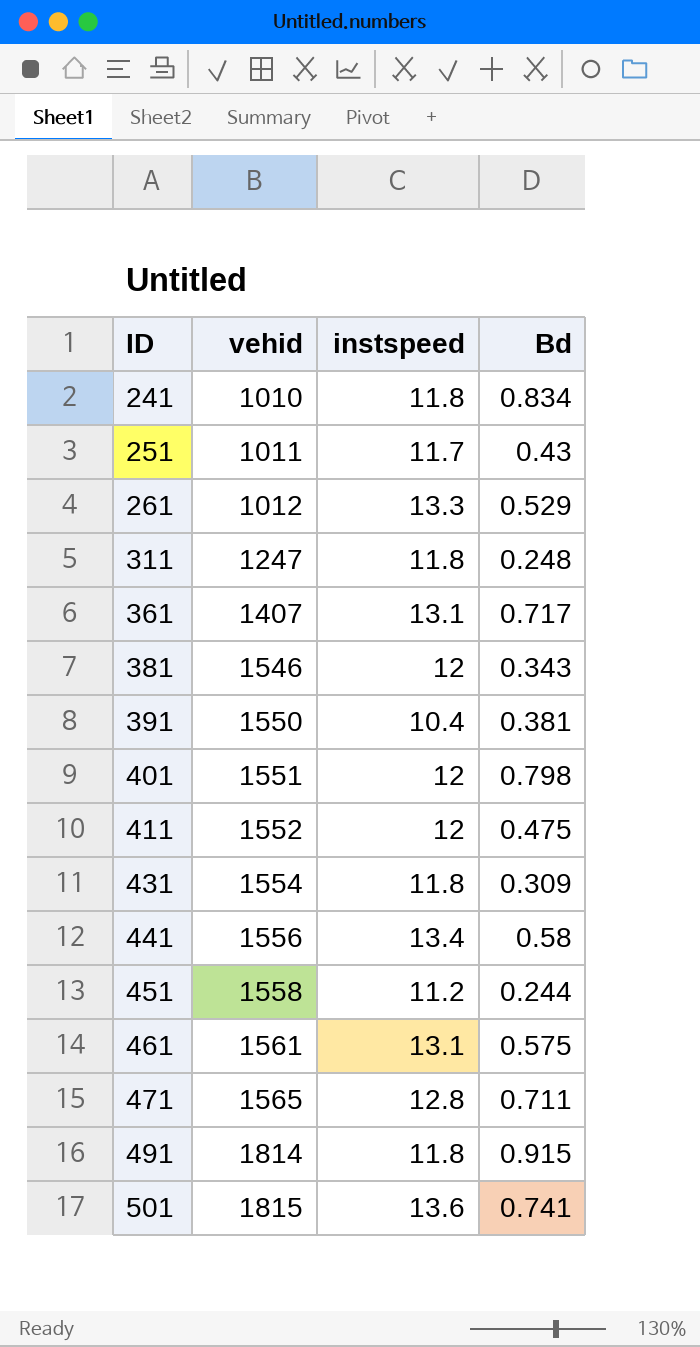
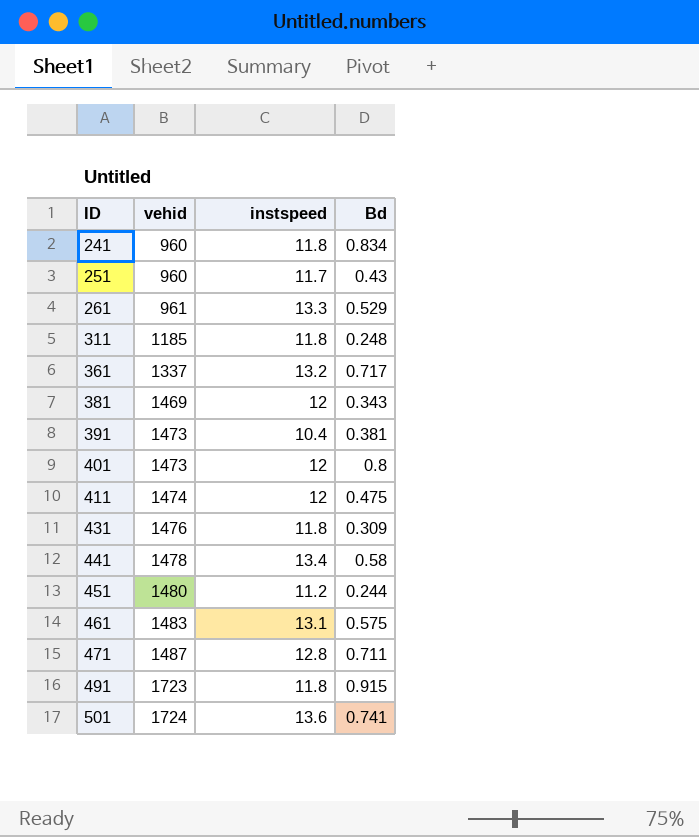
241 | vehid: 1010 -> 960
251 | vehid: 1011 -> 960
261 | vehid: 1012 -> 961
311 | vehid: 1247 -> 1185
361 | vehid: 1407 -> 1337
361 | instspeed: 13.1 -> 13.2
381 | vehid: 1546 -> 1469
391 | vehid: 1550 -> 1473
401 | vehid: 1551 -> 1473
401 | Bd: 0.798 -> 0.8
411 | vehid: 1552 -> 1474
431 | vehid: 1554 -> 1476
441 | vehid: 1556 -> 1478
451 | vehid: 1558 -> 1480
461 | vehid: 1561 -> 1483
471 | vehid: 1565 -> 1487
491 | vehid: 1814 -> 1723
501 | vehid: 1815 -> 1724

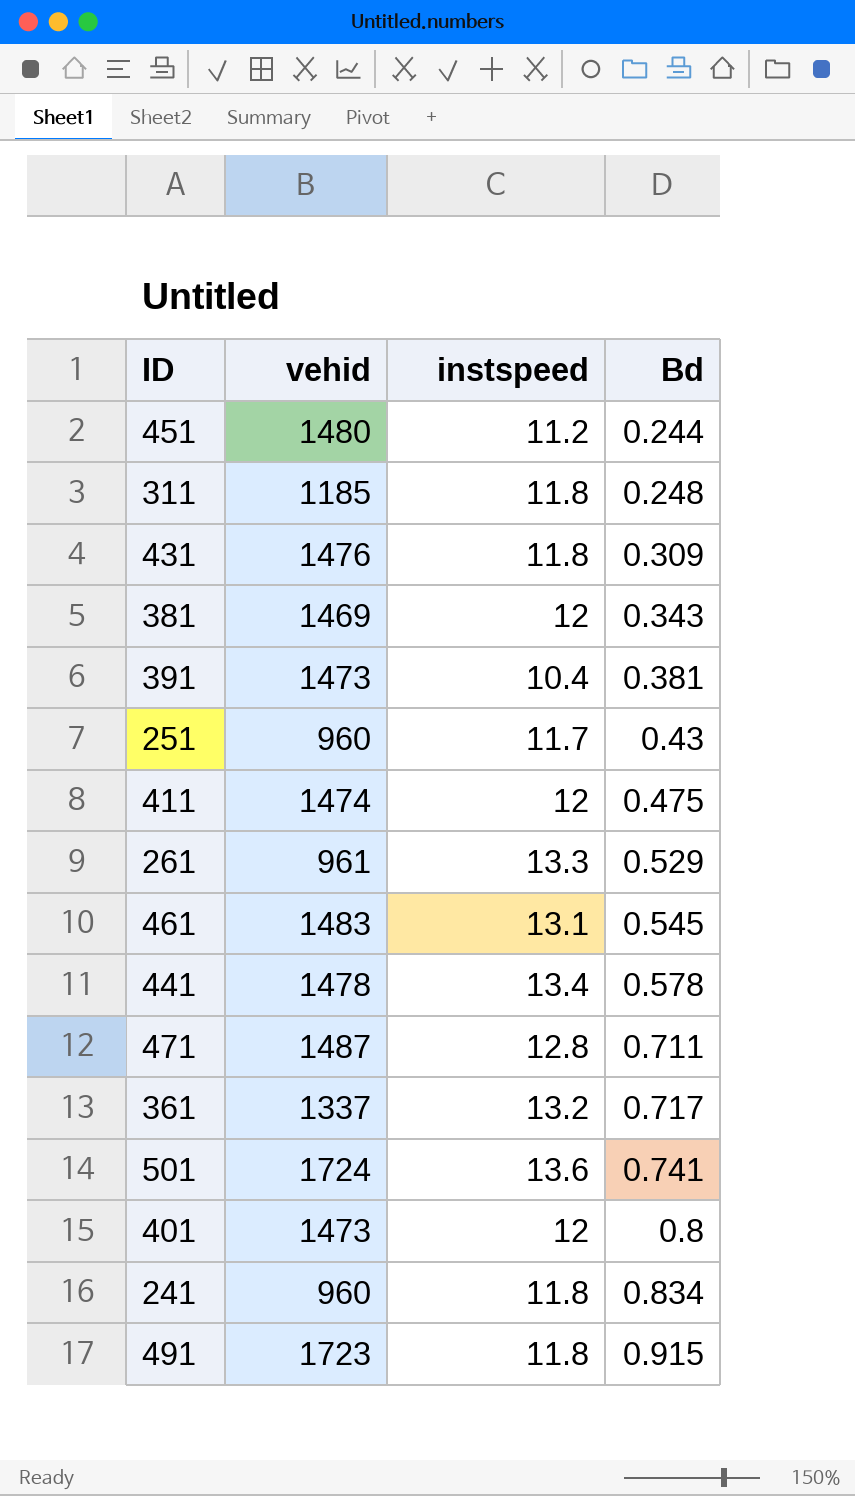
row order: ID ascending -> Bd ascending
461 | Bd: 0.575 -> 0.545
441 | Bd: 0.58 -> 0.578

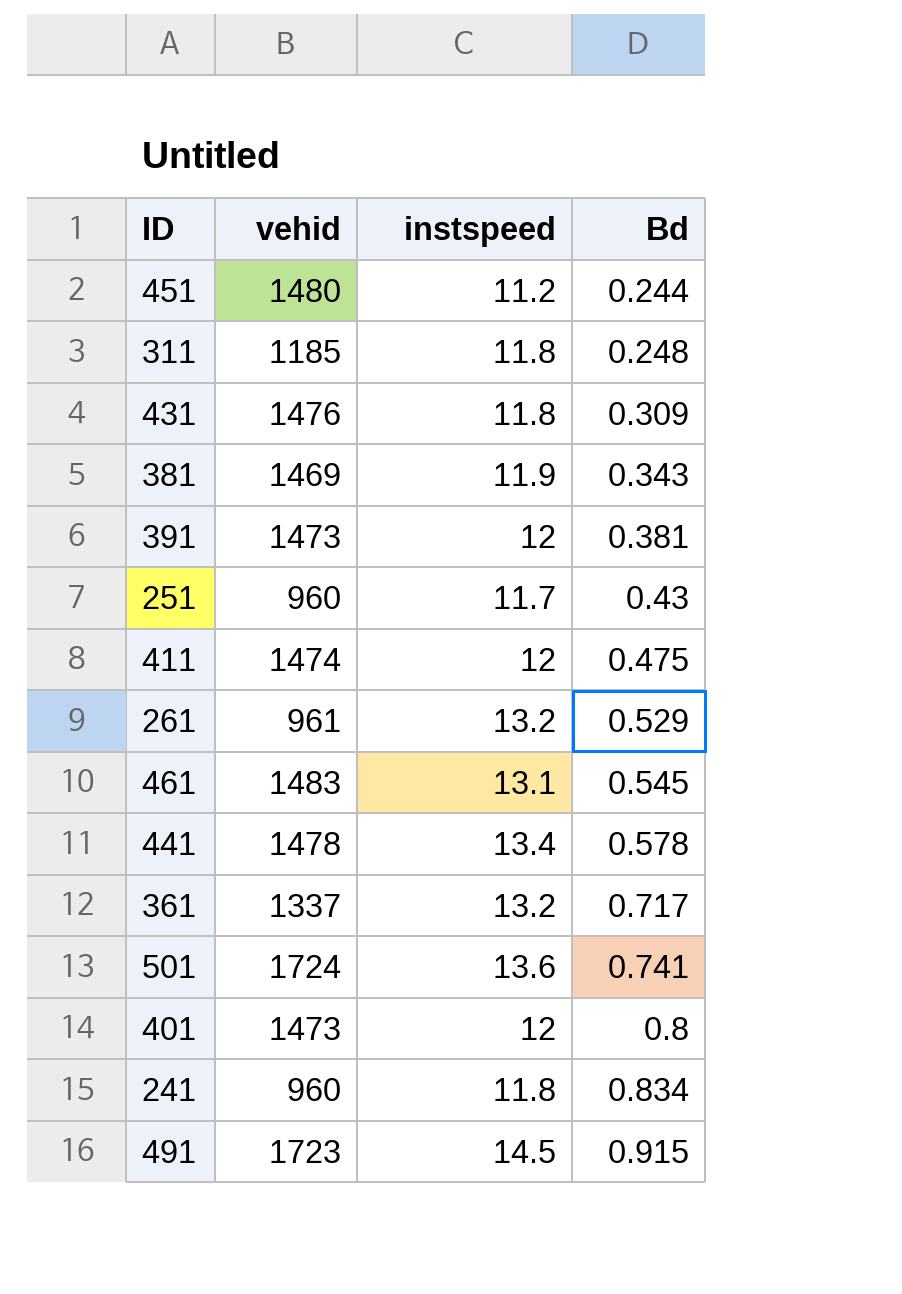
row 471: 1487 | 12.8 | 0.711 -> none
381 | instspeed: 12 -> 11.9
391 | instspeed: 10.4 -> 12
261 | instspeed: 13.3 -> 13.2
491 | instspeed: 11.8 -> 14.5

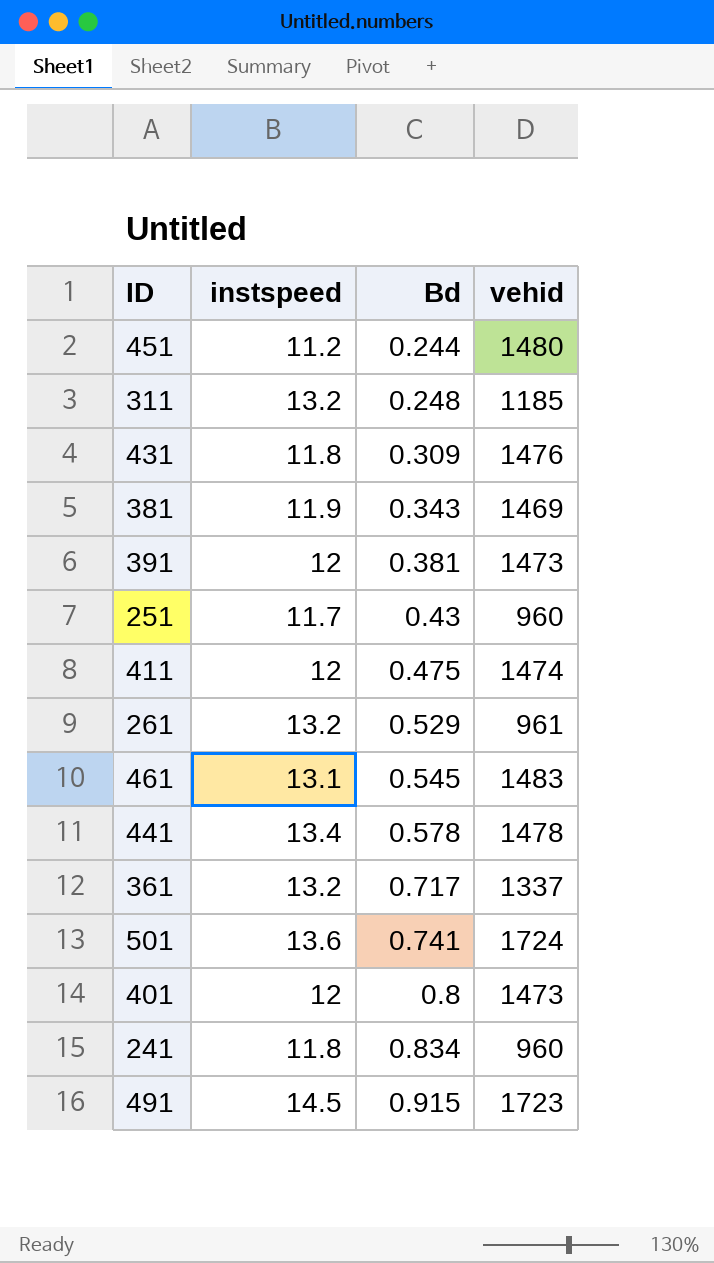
column vehid | position: 2 -> 4
311 | instspeed: 11.8 -> 13.2

